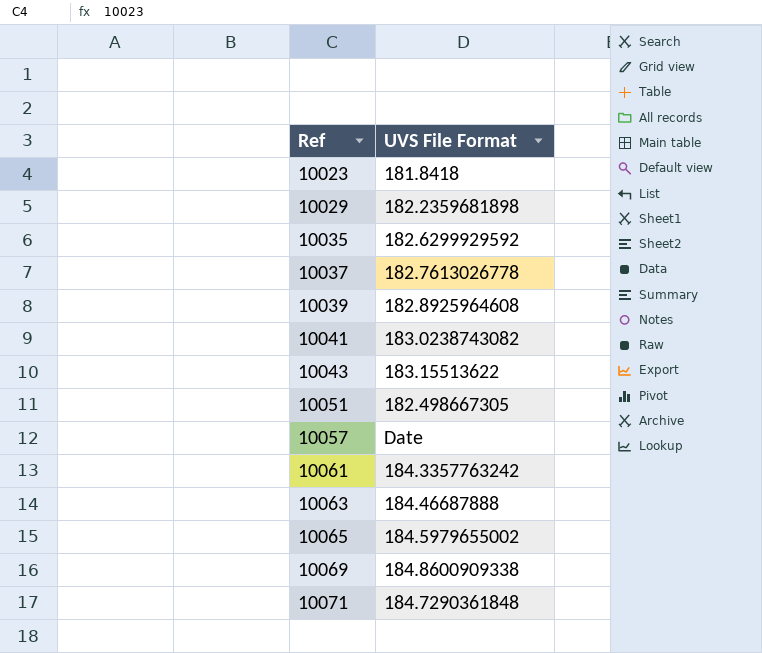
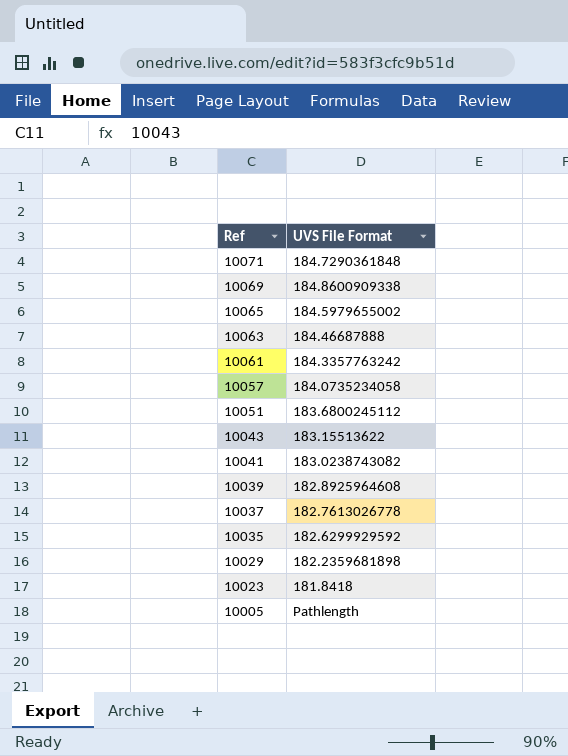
row order: Ref ascending -> Ref descending
10057 | UVS File Format: Date -> 184.0735234058
10051 | UVS File Format: 182.498667305 -> 183.6800245112
row 10005: none -> Pathlength

